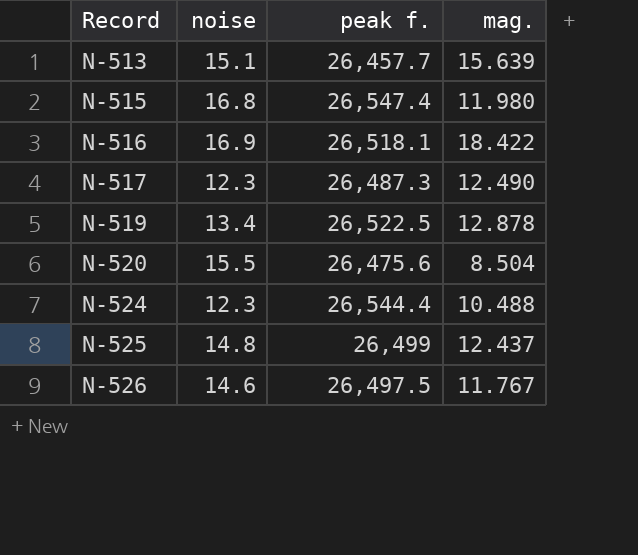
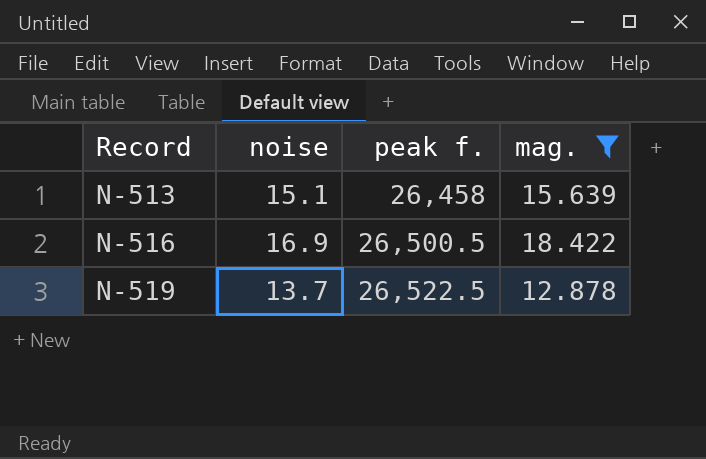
filter: none -> mag. >= 12.878
N-513 | peak f.: 26,457.7 -> 26,458
N-516 | peak f.: 26,518.1 -> 26,500.5
N-519 | noise: 13.4 -> 13.7

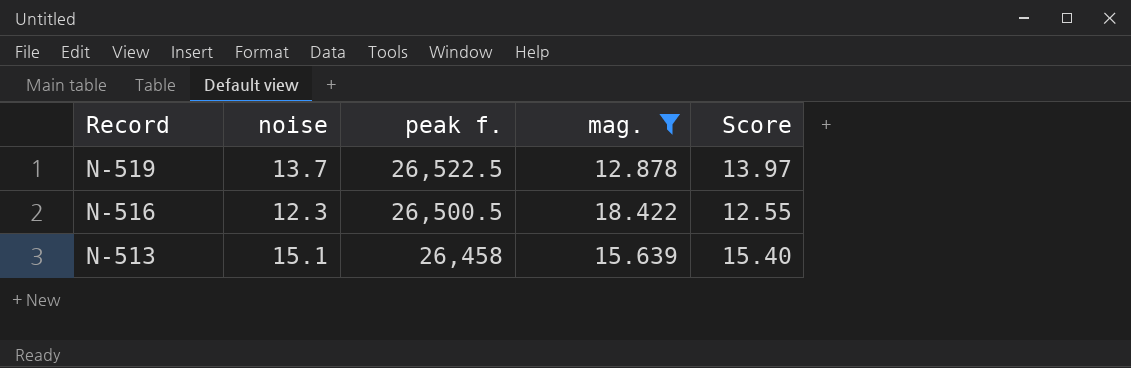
row order: Record ascending -> Record descending
column Score | formula: none -> [noise] * 1.02
N-516 | noise: 16.9 -> 12.3

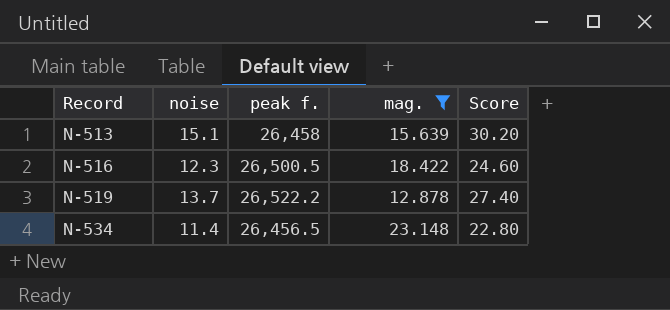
row order: Record descending -> Record ascending
column Score | formula: [noise] * 1.02 -> [noise] * 2
N-519 | peak f.: 26,522.5 -> 26,522.2
row N-534: none -> 11.4 | 26,456.5 | 23.148 | 22.80

